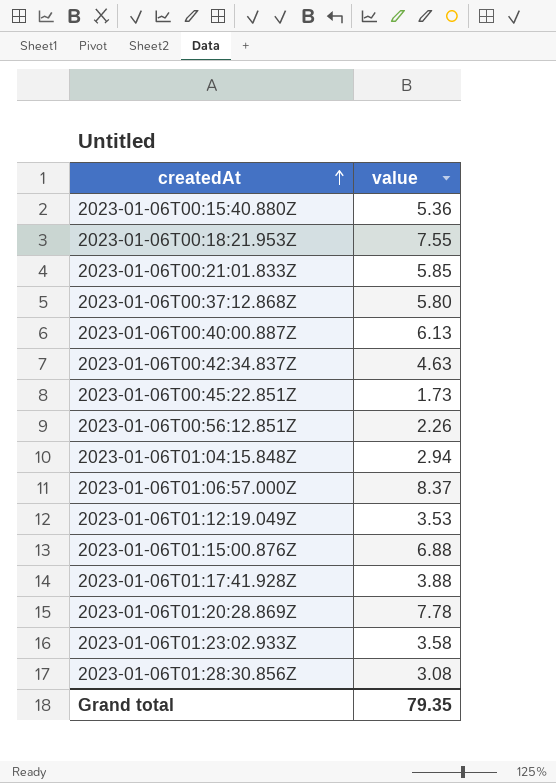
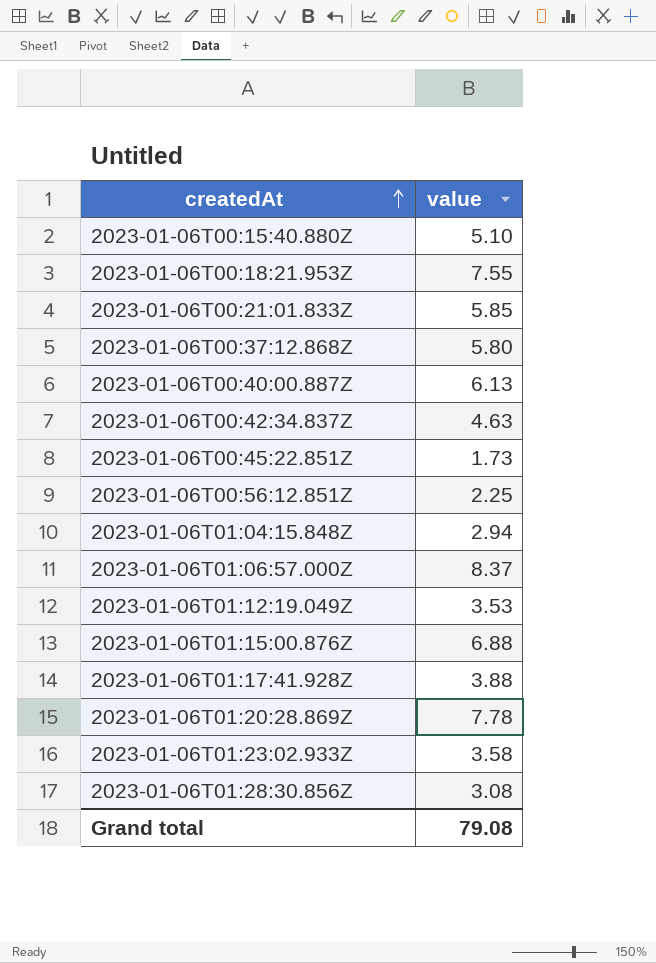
2023-01-06T00:15:40.880Z | value: 5.36 -> 5.10
2023-01-06T00:56:12.851Z | value: 2.26 -> 2.25
Grand total | value: 79.35 -> 79.08

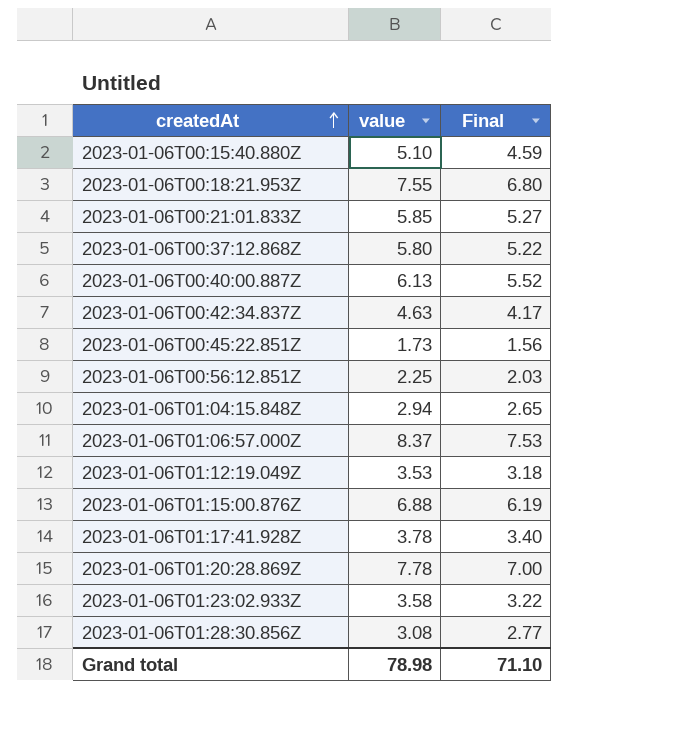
column Final | formula: none -> [value] * 0.9
2023-01-06T01:17:41.928Z | value: 3.88 -> 3.78
Grand total | value: 79.08 -> 78.98

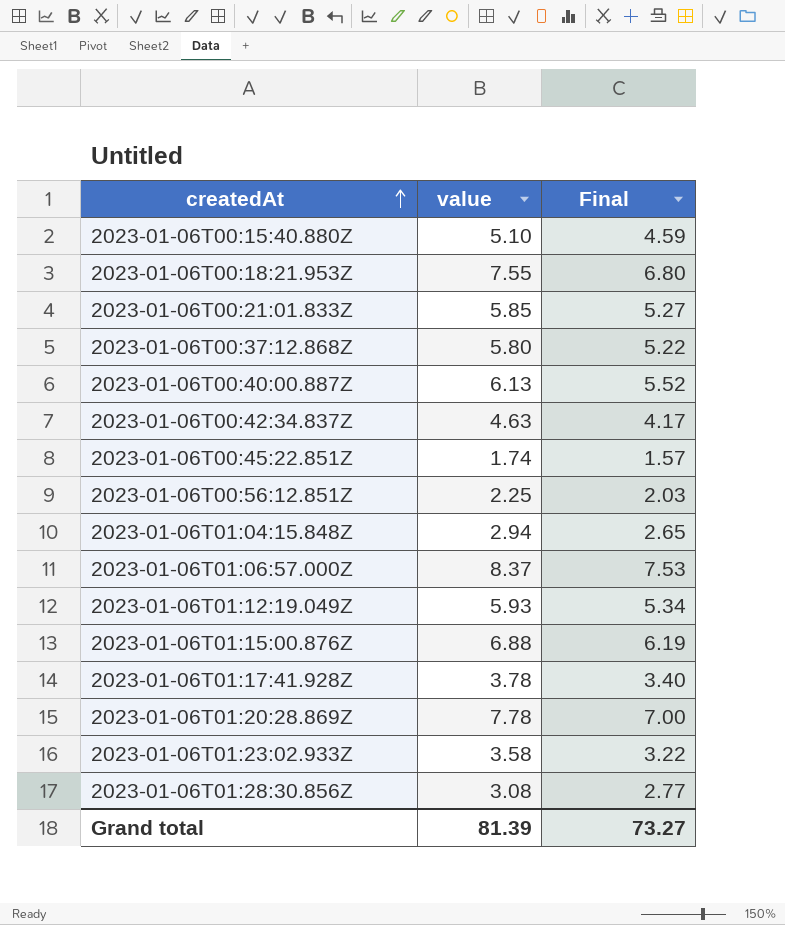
2023-01-06T00:45:22.851Z | value: 1.73 -> 1.74
2023-01-06T00:45:22.851Z | Final: 1.56 -> 1.57
2023-01-06T01:12:19.049Z | value: 3.53 -> 5.93
2023-01-06T01:12:19.049Z | Final: 3.18 -> 5.34
Grand total | value: 78.98 -> 81.39
Grand total | Final: 71.10 -> 73.27

